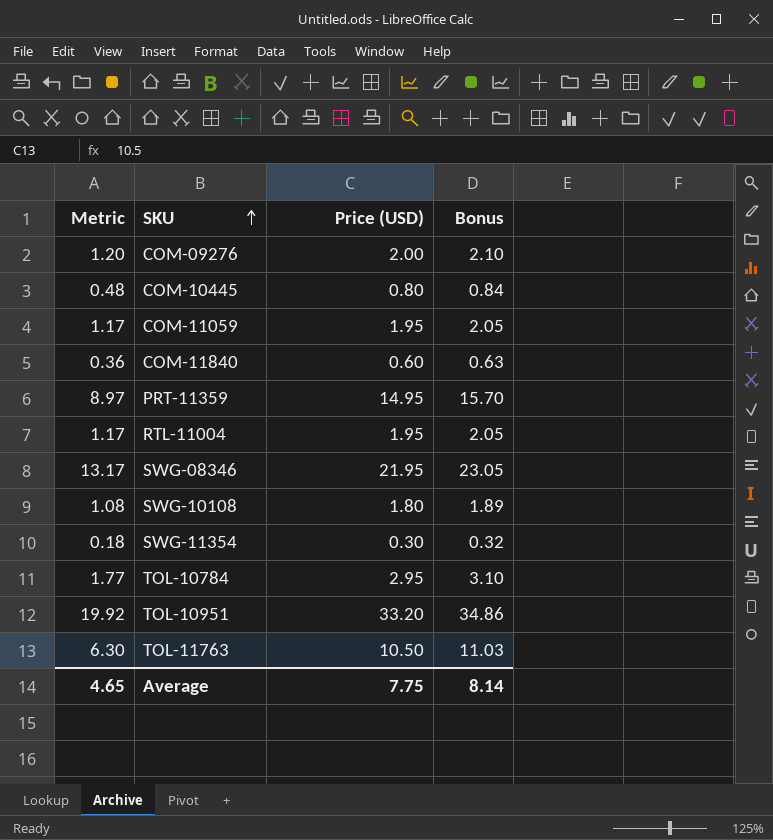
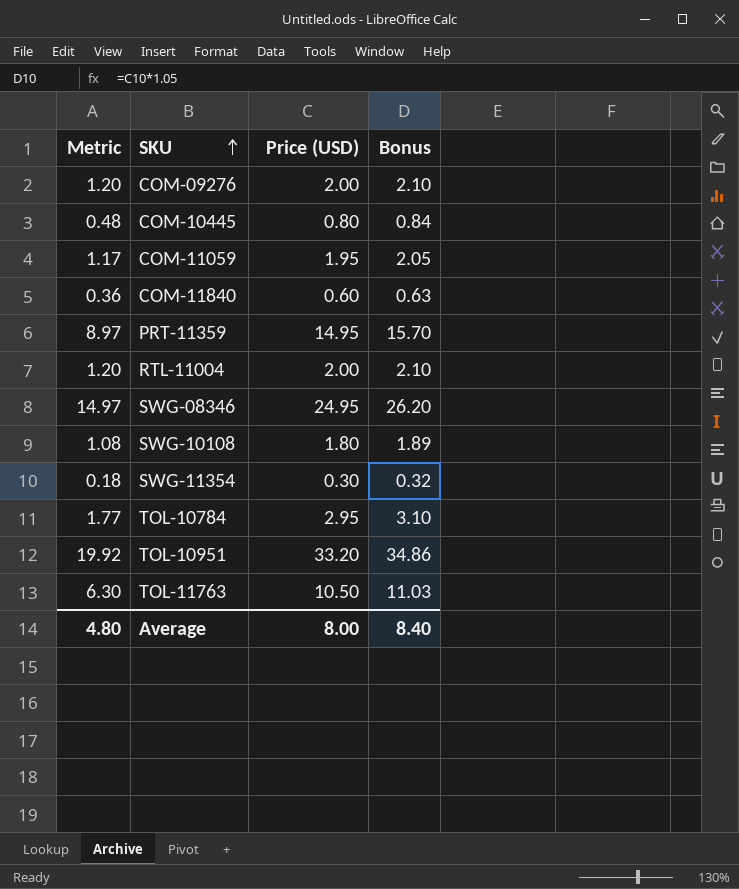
RTL-11004 | Metric: 1.17 -> 1.20
RTL-11004 | Price (USD): 1.95 -> 2.00
RTL-11004 | Bonus: 2.05 -> 2.10
SWG-08346 | Metric: 13.17 -> 14.97
SWG-08346 | Price (USD): 21.95 -> 24.95
SWG-08346 | Bonus: 23.05 -> 26.20
Average | Metric: 4.65 -> 4.80
Average | Price (USD): 7.75 -> 8.00
Average | Bonus: 8.14 -> 8.40

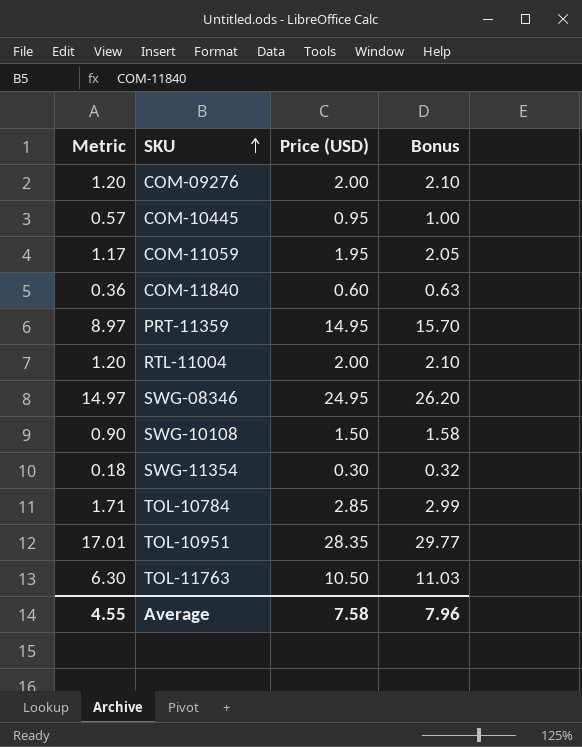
COM-10445 | Metric: 0.48 -> 0.57
COM-10445 | Price (USD): 0.80 -> 0.95
COM-10445 | Bonus: 0.84 -> 1.00
SWG-10108 | Metric: 1.08 -> 0.90
SWG-10108 | Price (USD): 1.80 -> 1.50
SWG-10108 | Bonus: 1.89 -> 1.58
TOL-10784 | Metric: 1.77 -> 1.71
TOL-10784 | Price (USD): 2.95 -> 2.85
TOL-10784 | Bonus: 3.10 -> 2.99
TOL-10951 | Metric: 19.92 -> 17.01
TOL-10951 | Price (USD): 33.20 -> 28.35
TOL-10951 | Bonus: 34.86 -> 29.77
Average | Metric: 4.80 -> 4.55
Average | Price (USD): 8.00 -> 7.58
Average | Bonus: 8.40 -> 7.96

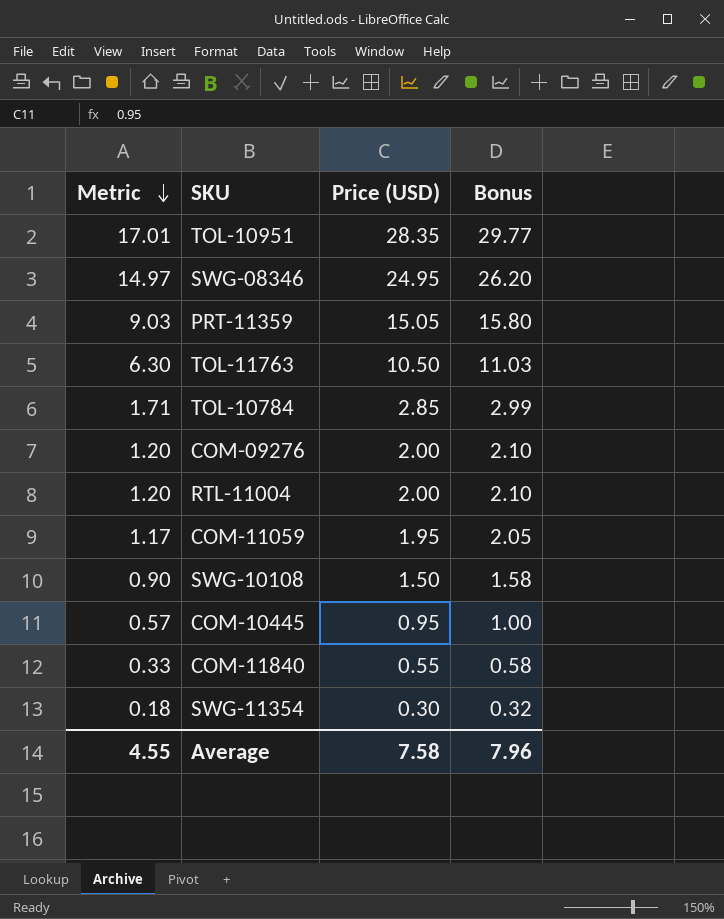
row order: SKU ascending -> Metric descending
PRT-11359 | Metric: 8.97 -> 9.03
PRT-11359 | Price (USD): 14.95 -> 15.05
PRT-11359 | Bonus: 15.70 -> 15.80
COM-11840 | Metric: 0.36 -> 0.33
COM-11840 | Price (USD): 0.60 -> 0.55
COM-11840 | Bonus: 0.63 -> 0.58

